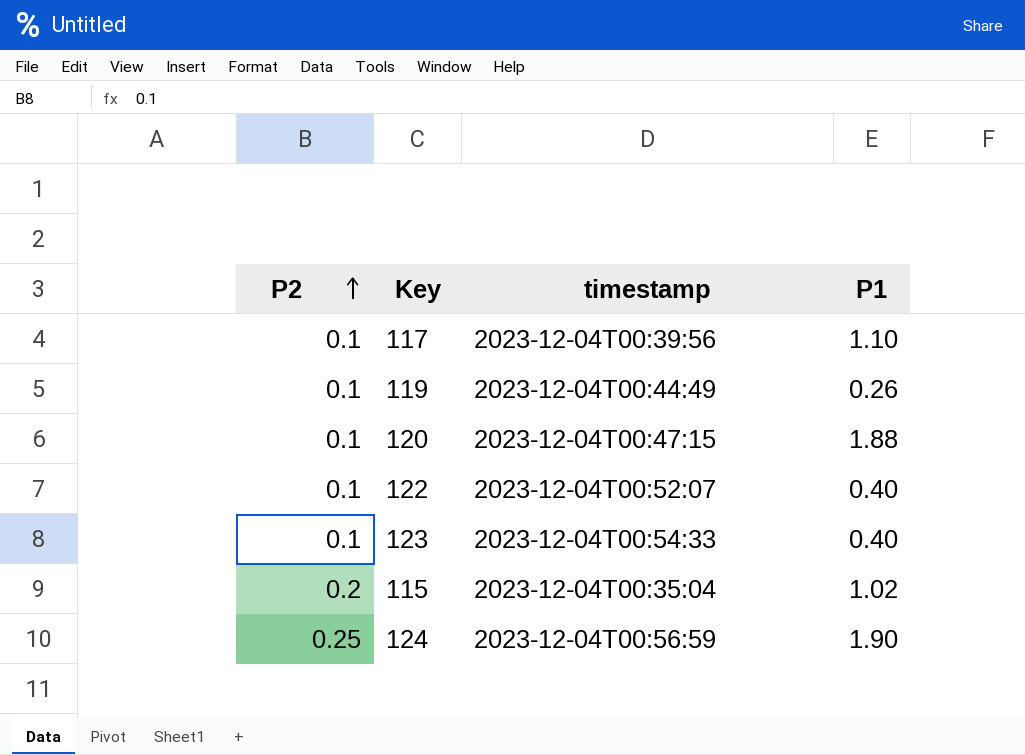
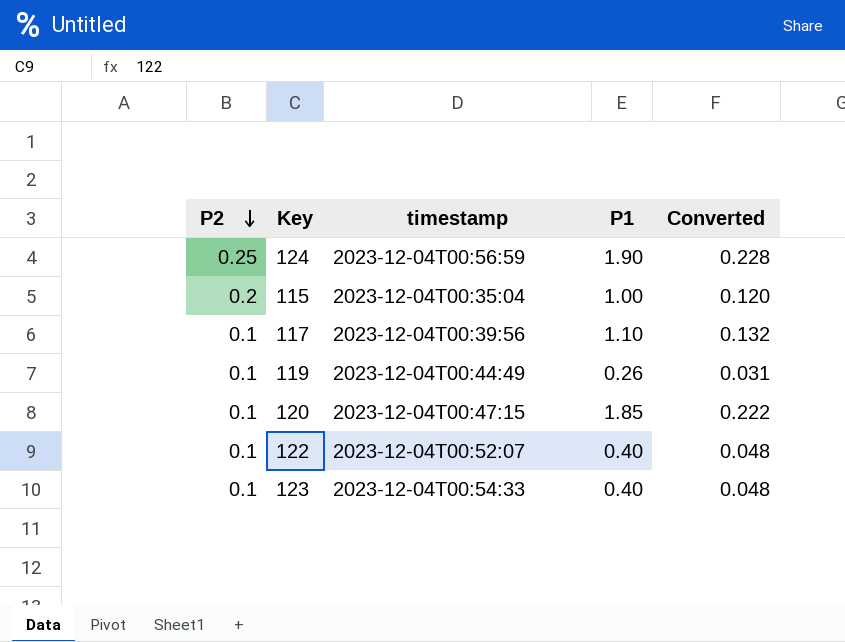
row order: P2 ascending -> P2 descending
column Converted | formula: none -> [P1] * 0.12
115 | P1: 1.02 -> 1.00
120 | P1: 1.88 -> 1.85

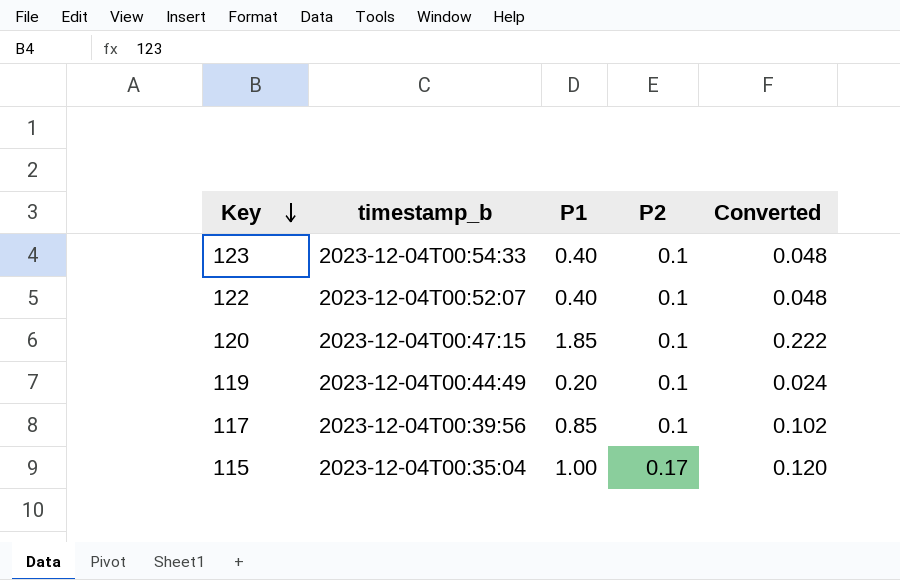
row order: P2 descending -> Key descending
column name: timestamp -> timestamp_b
column P2 | position: 1 -> 4
row 124: 0.25 | 2023-12-04T00:56:59 | 1.90 | 0.228 -> none
119 | P1: 0.26 -> 0.20
119 | Converted: 0.031 -> 0.024
117 | P1: 1.10 -> 0.85
117 | Converted: 0.132 -> 0.102
115 | P2: 0.2 -> 0.17

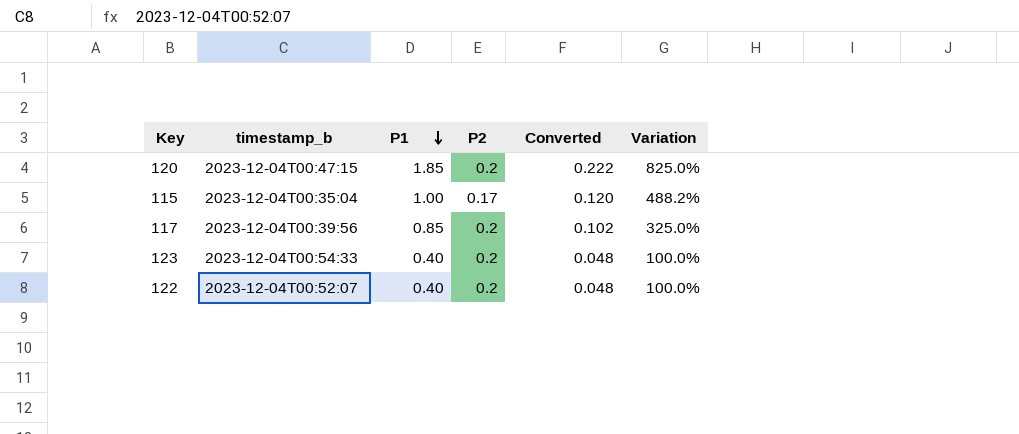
row order: Key descending -> P1 descending
column Variation | formula: none -> ([P1] - [P2]) / [P2]
row 119: 2023-12-04T00:44:49 | 0.20 | 0.1 | 0.024 -> none
120 | P2: 0.1 -> 0.2
117 | P2: 0.1 -> 0.2
123 | P2: 0.1 -> 0.2
122 | P2: 0.1 -> 0.2

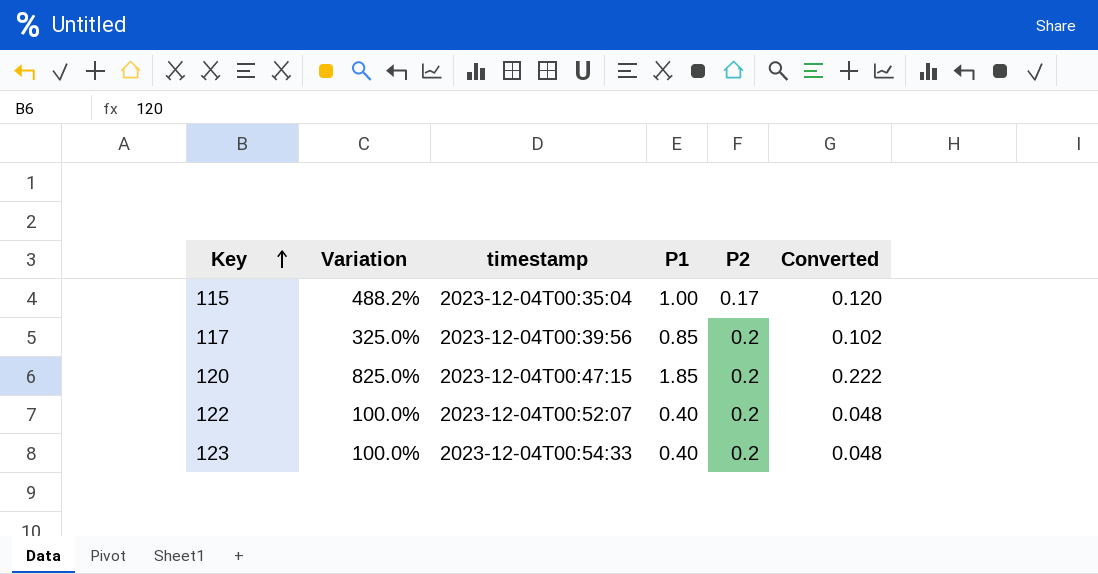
row order: P1 descending -> Key ascending
column Variation | position: 6 -> 2
column name: timestamp_b -> timestamp

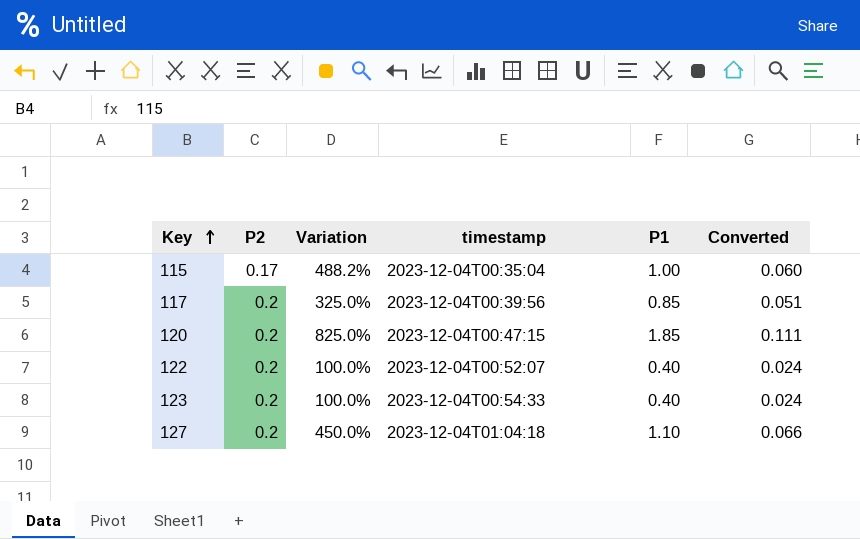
column P2 | position: 5 -> 2
column Converted | formula: [P1] * 0.12 -> [P1] * 0.06
row 127: none -> 0.2 | 450.0% | 2023-12-04T01:04:18 | 1.10 | 0.066

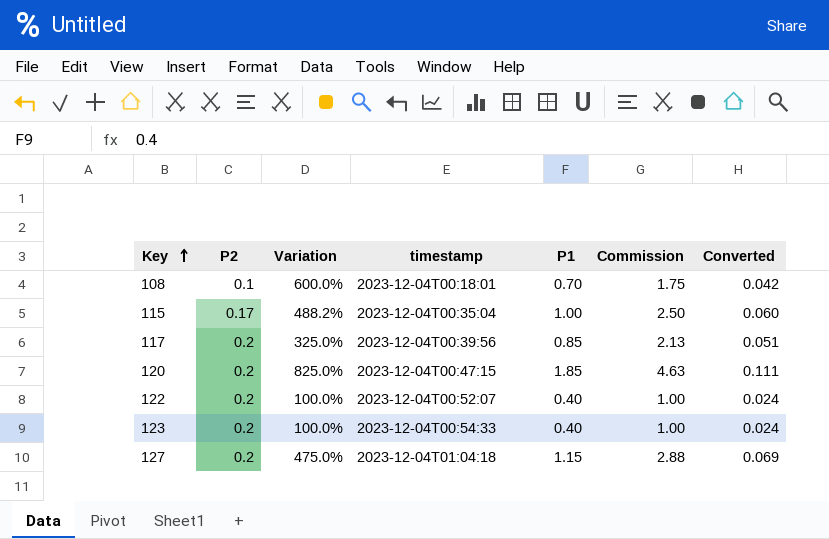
column Commission | formula: none -> [P1] * 2.5
row 108: none -> 0.1 | 600.0% | 2023-12-04T00:18:01 | 0.70 | 1.75 | 0.042
127 | Variation: 450.0% -> 475.0%
127 | P1: 1.10 -> 1.15
127 | Converted: 0.066 -> 0.069

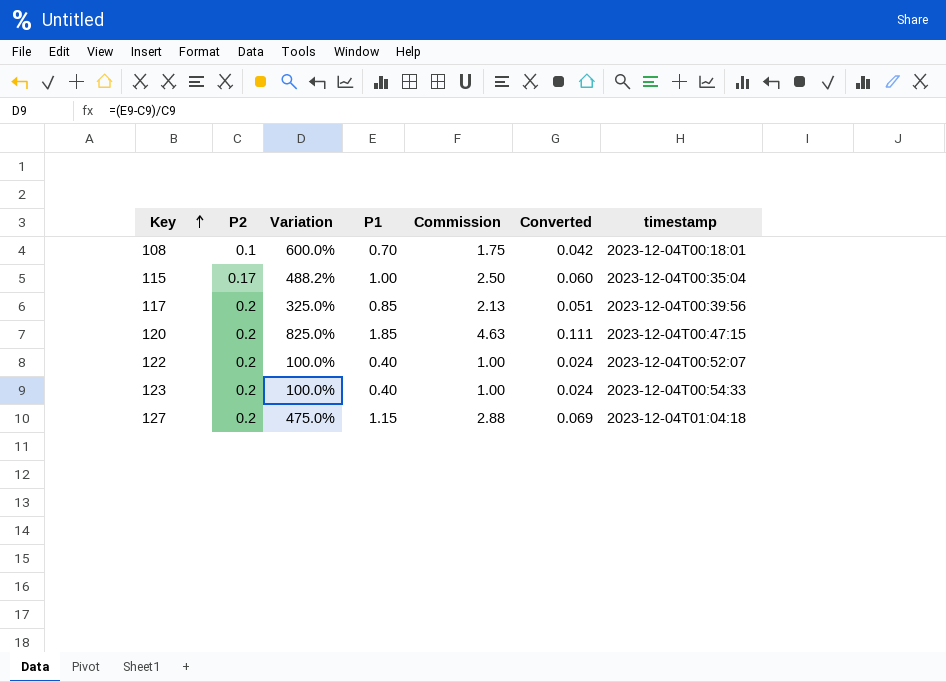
column timestamp | position: 4 -> 7

